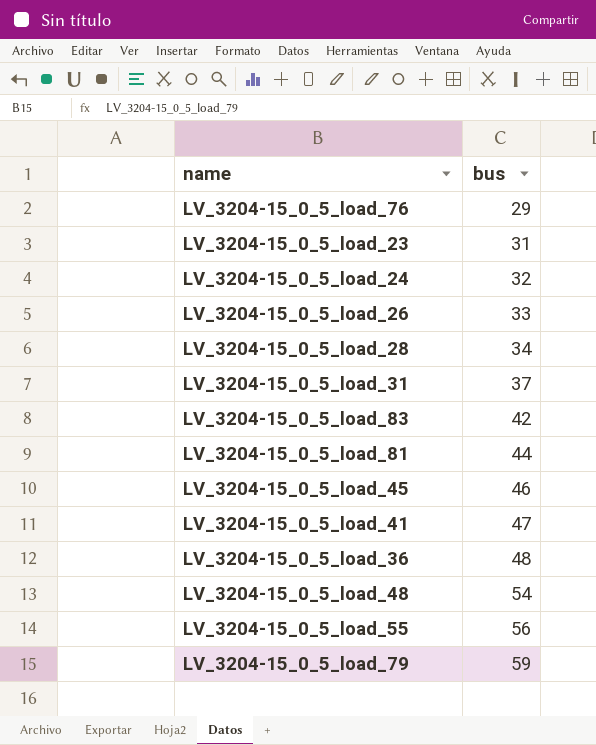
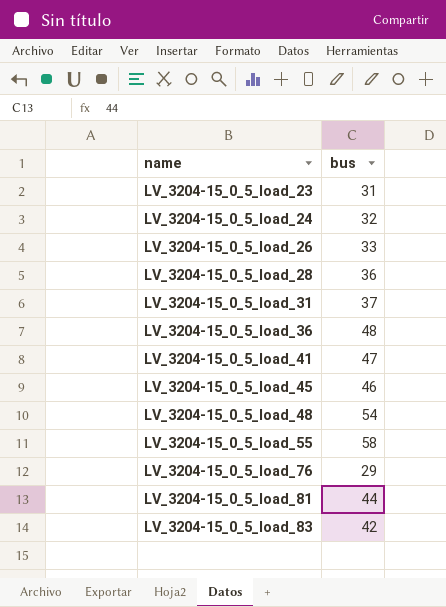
row order: bus ascending -> name ascending
row LV_3204-15_0_5_load_79: 59 -> none
LV_3204-15_0_5_load_28 | bus: 34 -> 36
LV_3204-15_0_5_load_55 | bus: 56 -> 58

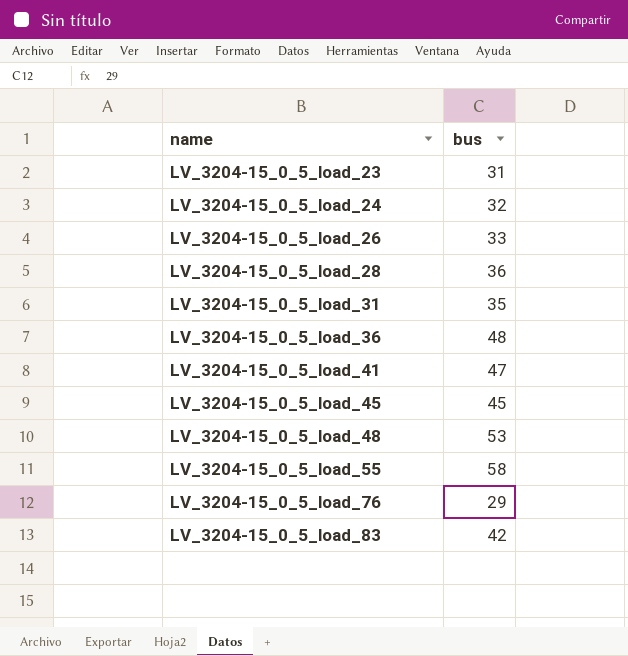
row LV_3204-15_0_5_load_81: 44 -> none
LV_3204-15_0_5_load_31 | bus: 37 -> 35
LV_3204-15_0_5_load_45 | bus: 46 -> 45
LV_3204-15_0_5_load_48 | bus: 54 -> 53

